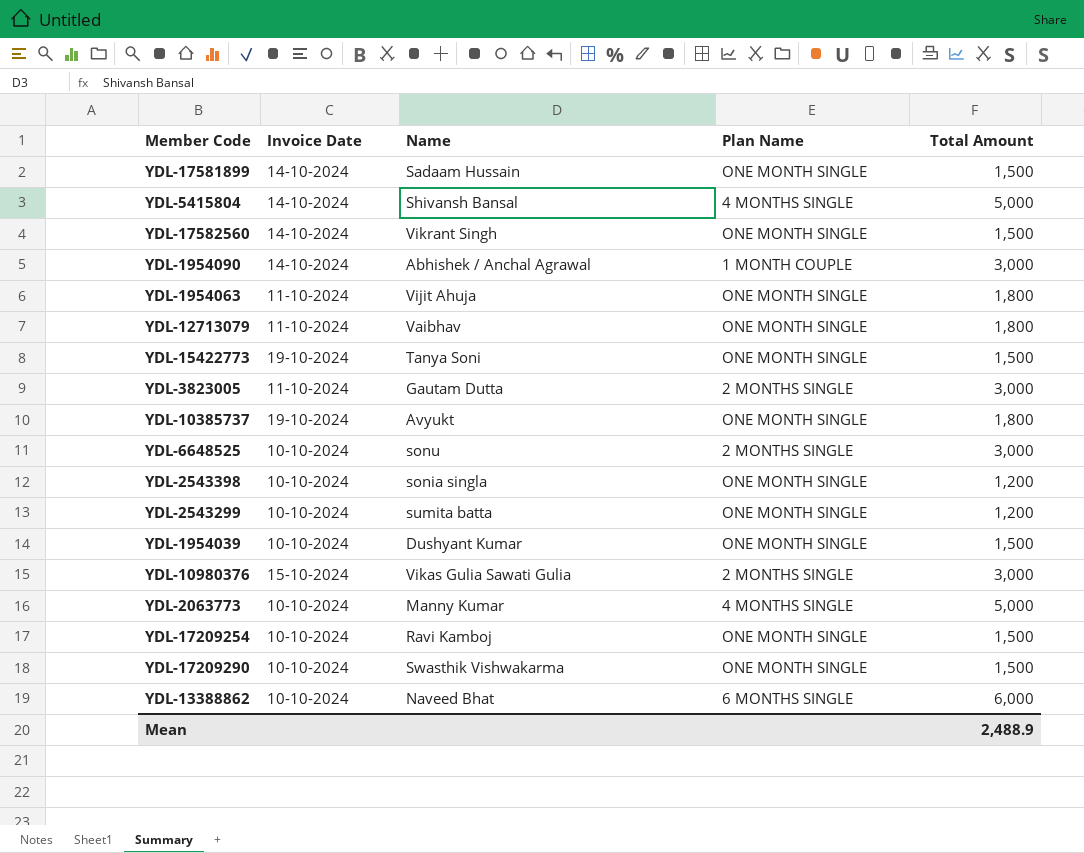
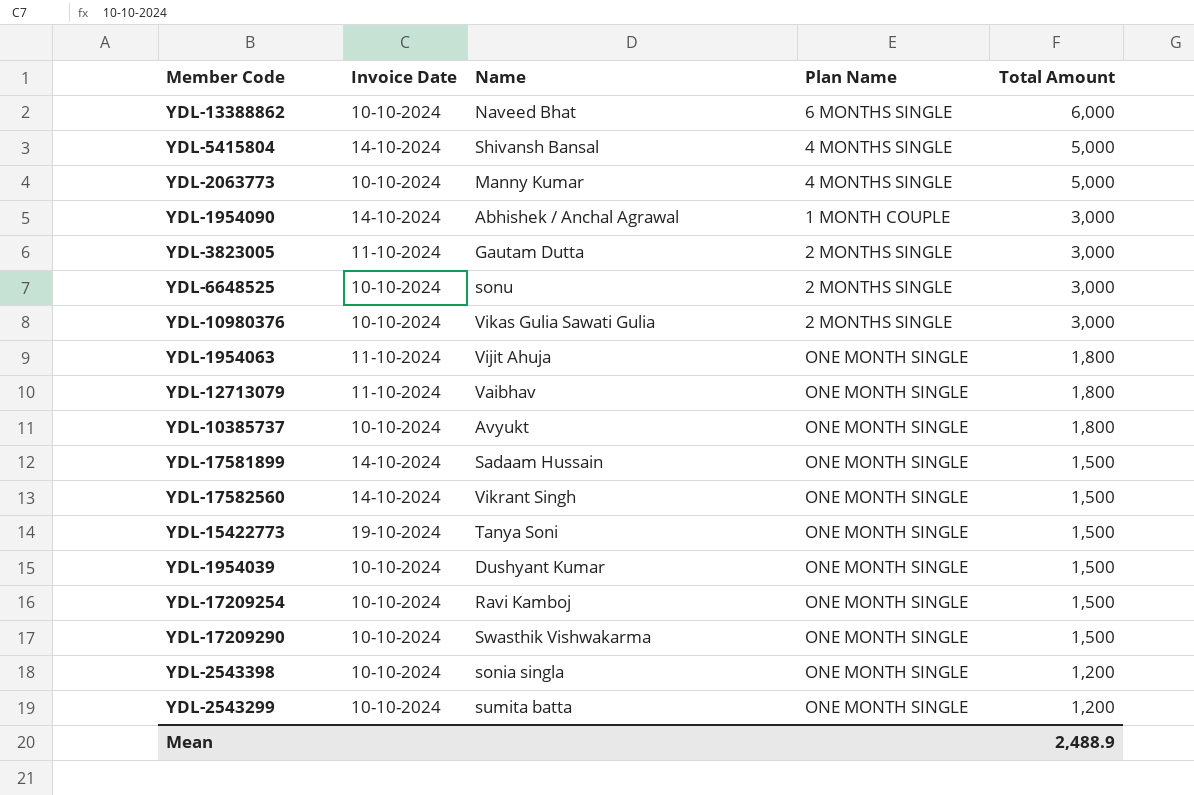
row order: none -> Total Amount descending
YDL-10980376 | Invoice Date: 15-10-2024 -> 10-10-2024
YDL-10385737 | Invoice Date: 19-10-2024 -> 10-10-2024

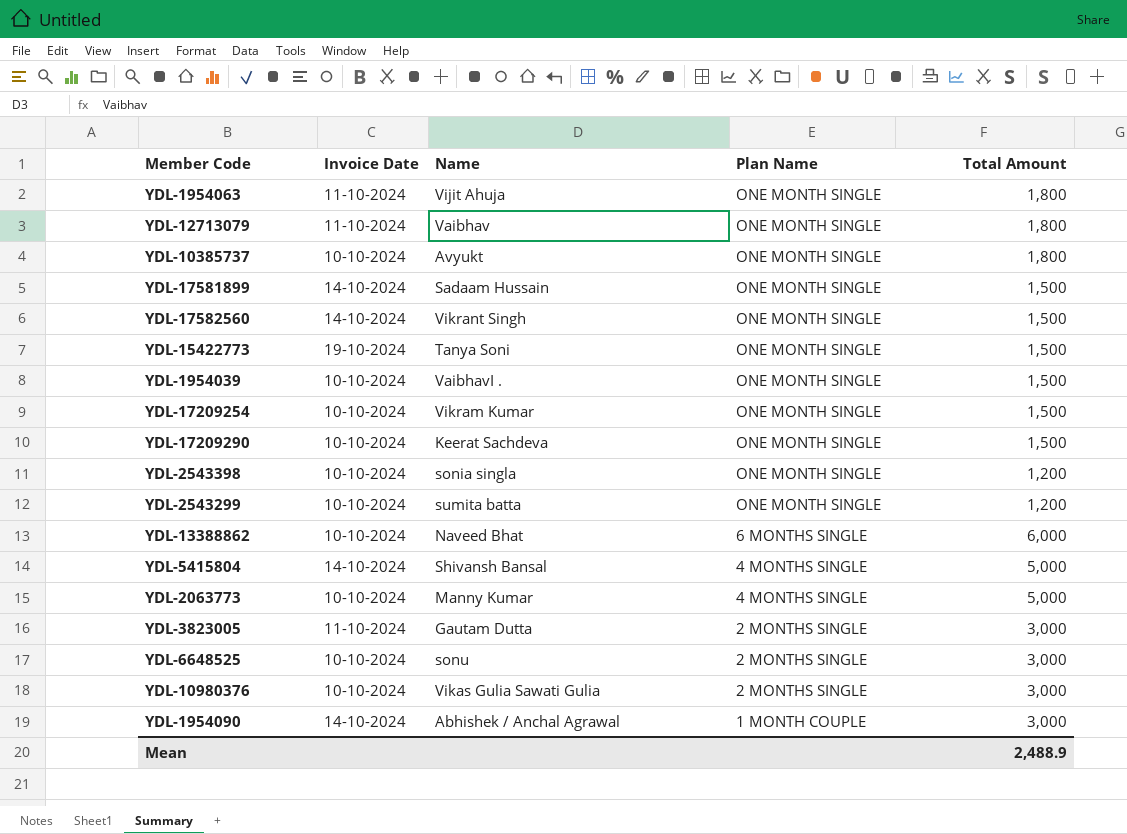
row order: Total Amount descending -> Plan Name descending
YDL-1954039 | Name: Dushyant Kumar -> VaibhavI .
YDL-17209254 | Name: Ravi Kamboj -> Vikram Kumar
YDL-17209290 | Name: Swasthik Vishwakarma -> Keerat Sachdeva

